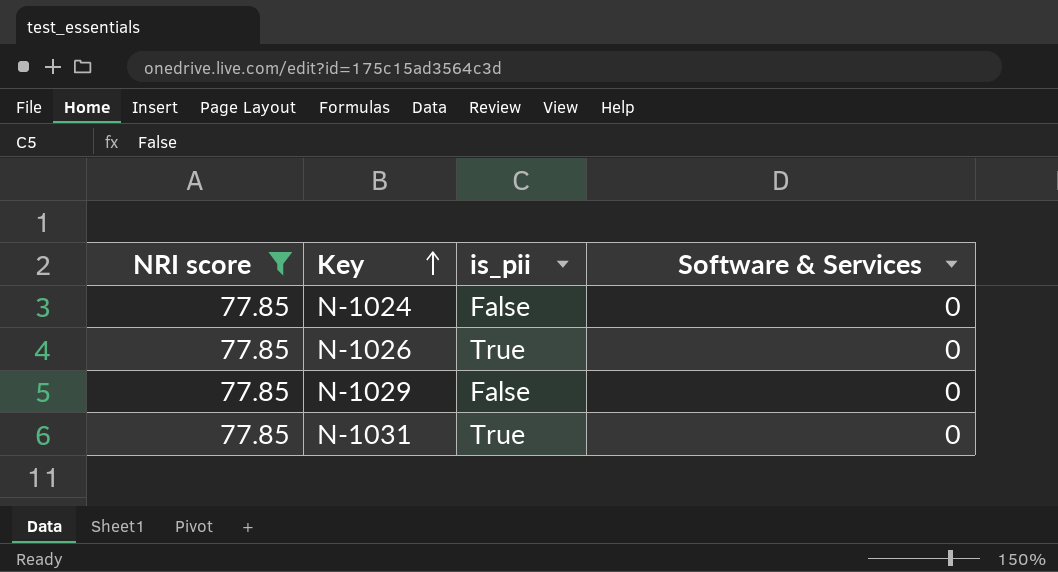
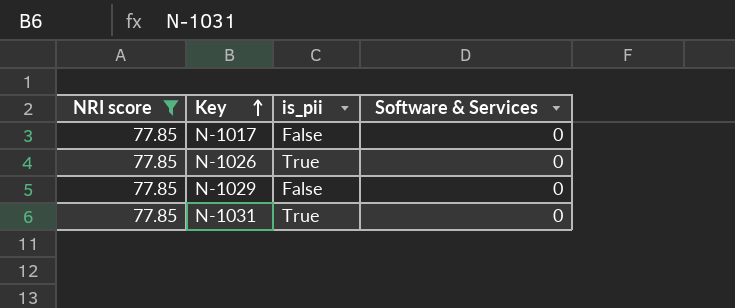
row N-1024: 77.85 | False | 0 -> none
row N-1017: none -> 77.85 | False | 0

